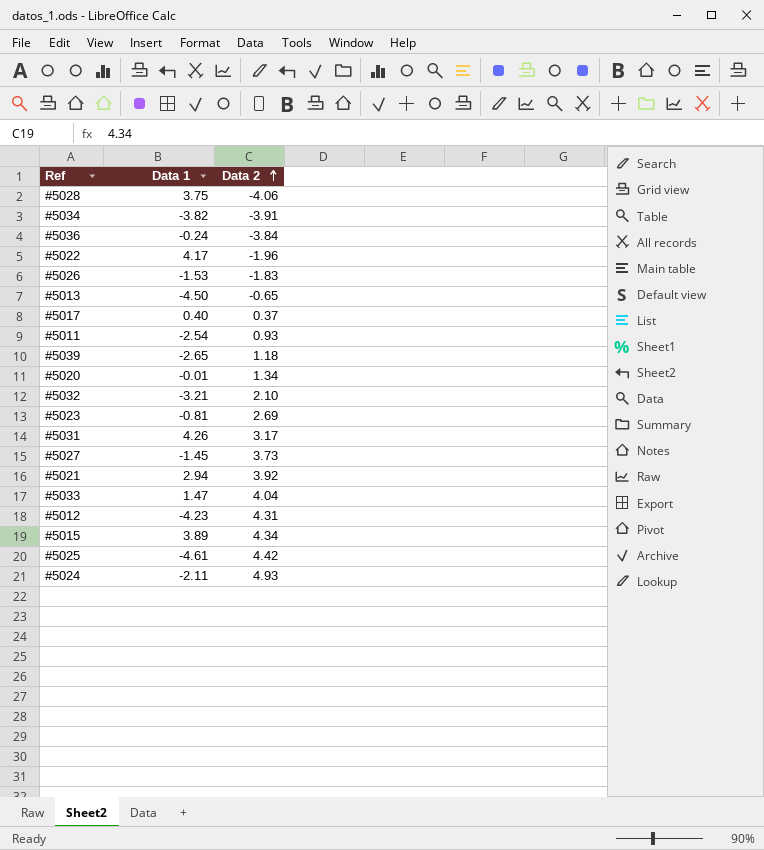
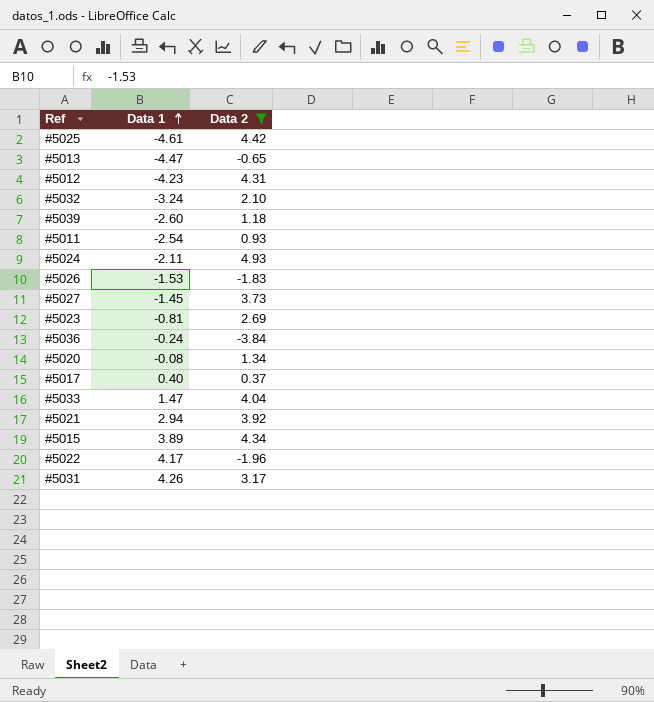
filter: none -> Data 2 >= -3.84
row order: Data 2 ascending -> Data 1 ascending
#5013 | Data 1: -4.50 -> -4.47
#5032 | Data 1: -3.21 -> -3.24
#5039 | Data 1: -2.65 -> -2.60
#5020 | Data 1: -0.01 -> -0.08

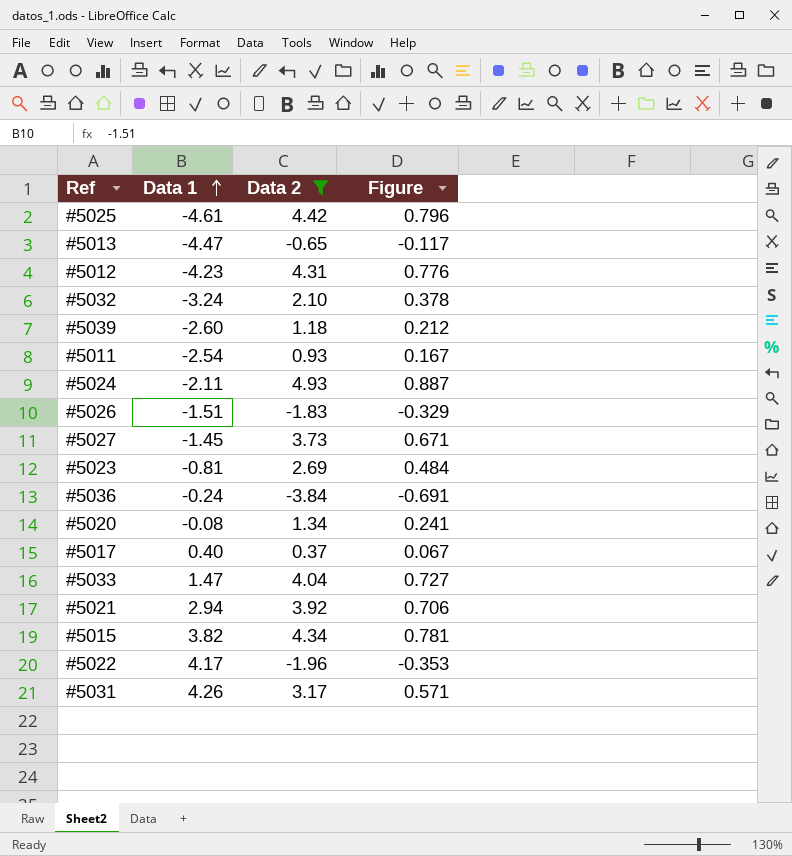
column Figure | formula: none -> [Data 2] * 0.18
#5026 | Data 1: -1.53 -> -1.51
#5015 | Data 1: 3.89 -> 3.82

